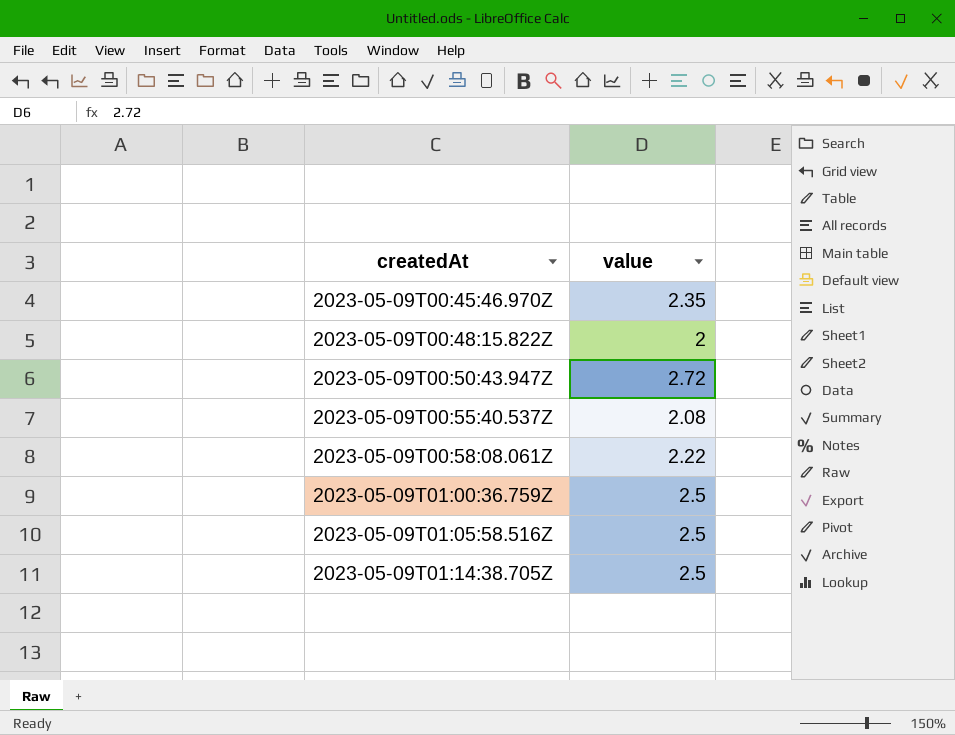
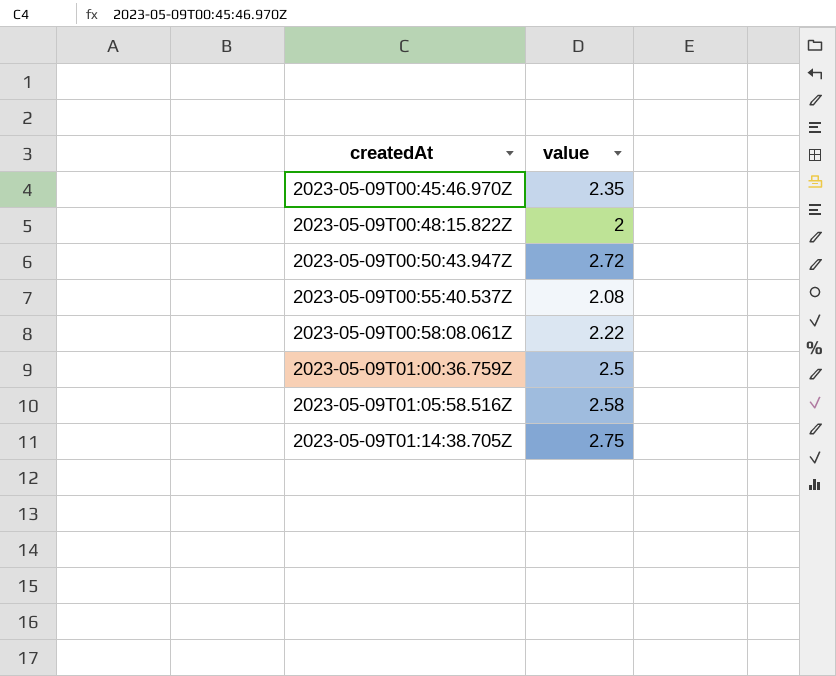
2023-05-09T01:05:58.516Z | value: 2.5 -> 2.58
2023-05-09T01:14:38.705Z | value: 2.5 -> 2.75

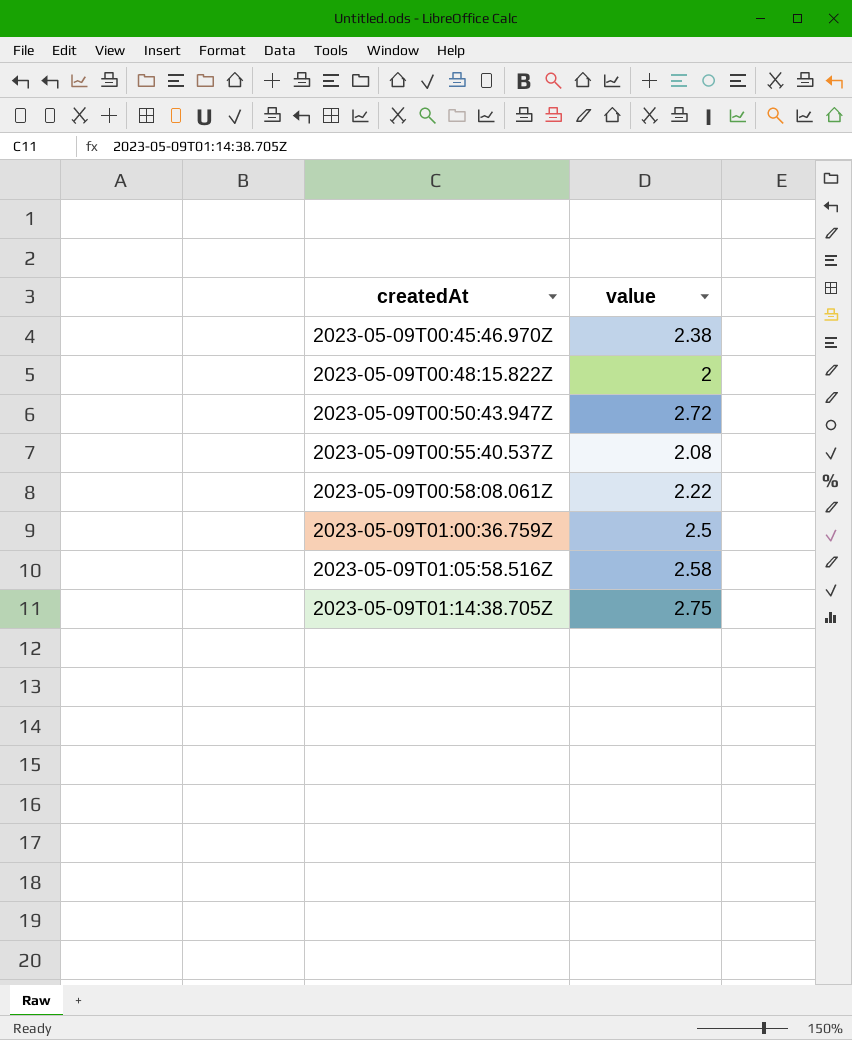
2023-05-09T00:45:46.970Z | value: 2.35 -> 2.38

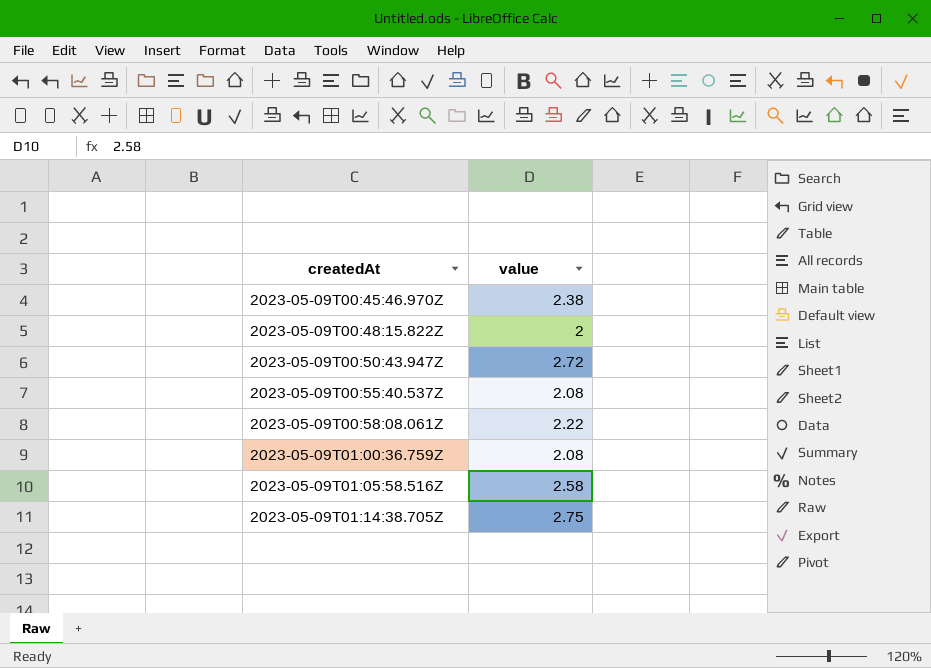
2023-05-09T01:00:36.759Z | value: 2.5 -> 2.08

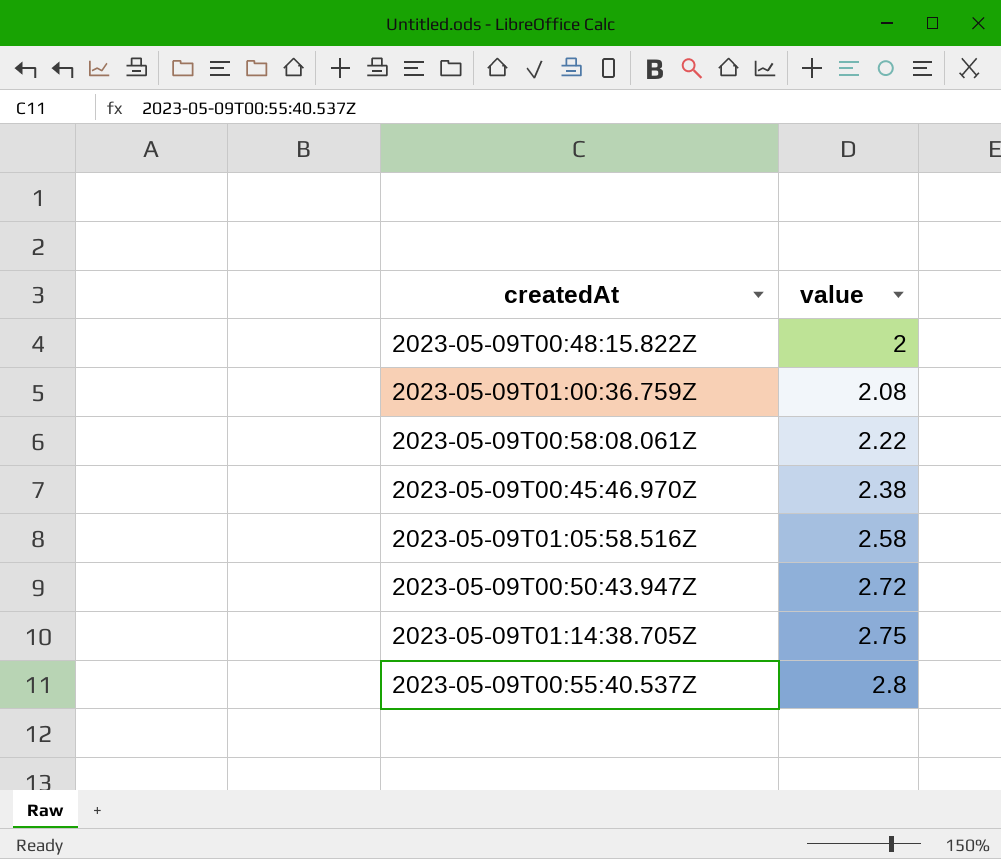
row order: createdAt ascending -> value ascending
2023-05-09T00:55:40.537Z | value: 2.08 -> 2.8

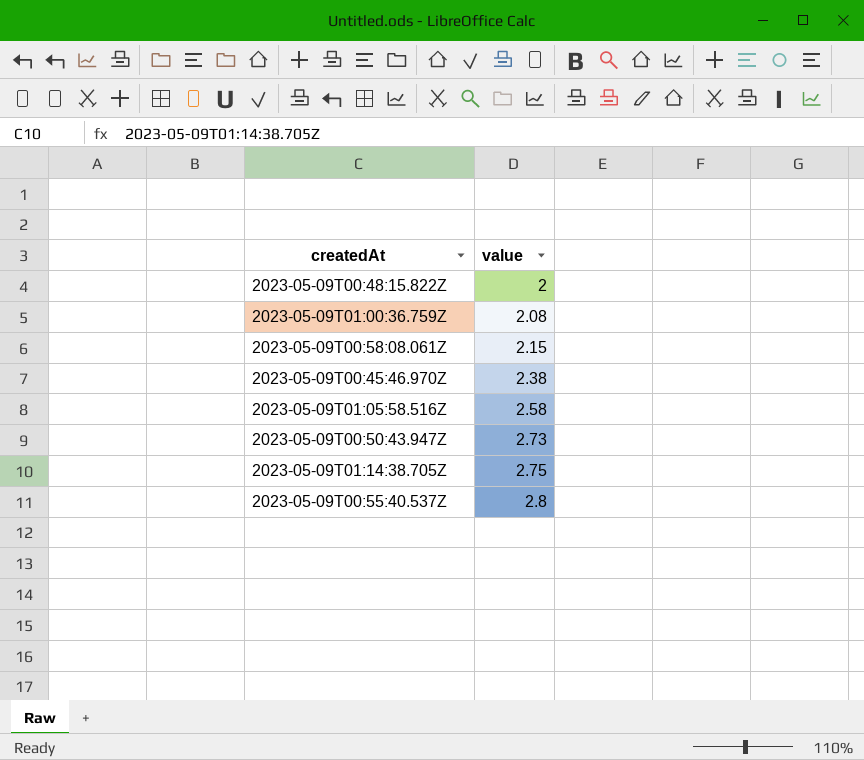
2023-05-09T00:58:08.061Z | value: 2.22 -> 2.15
2023-05-09T00:50:43.947Z | value: 2.72 -> 2.73

